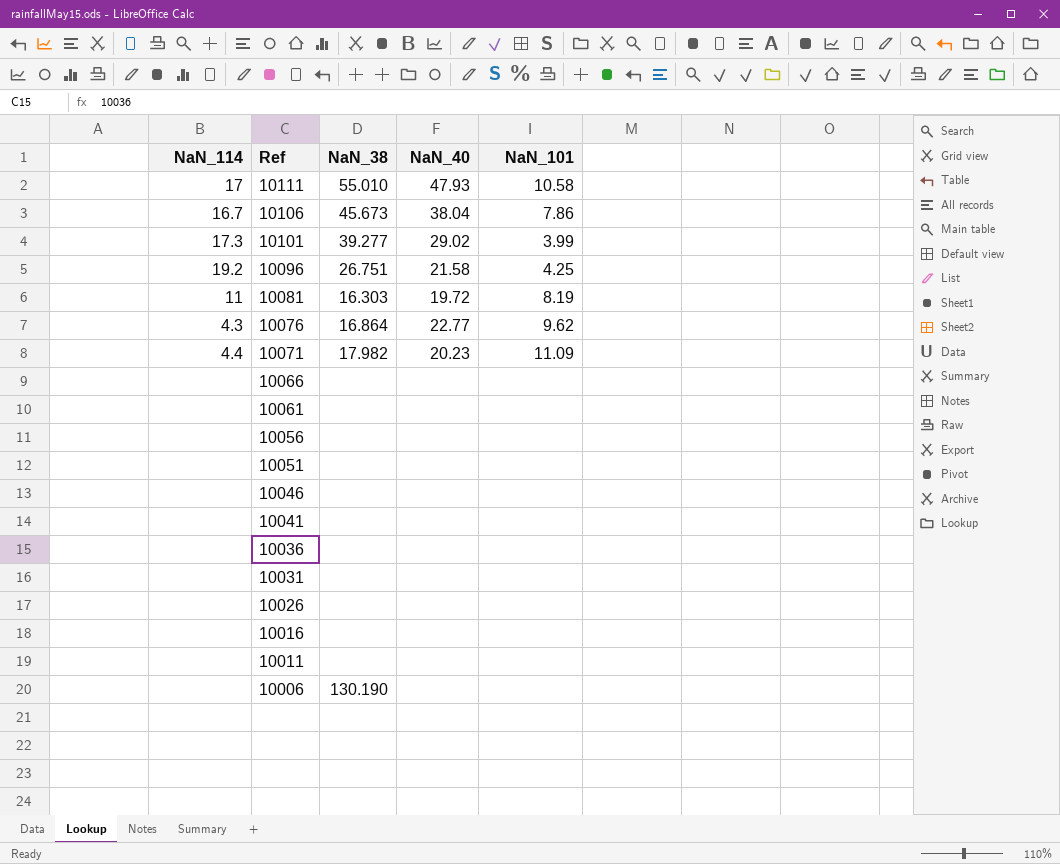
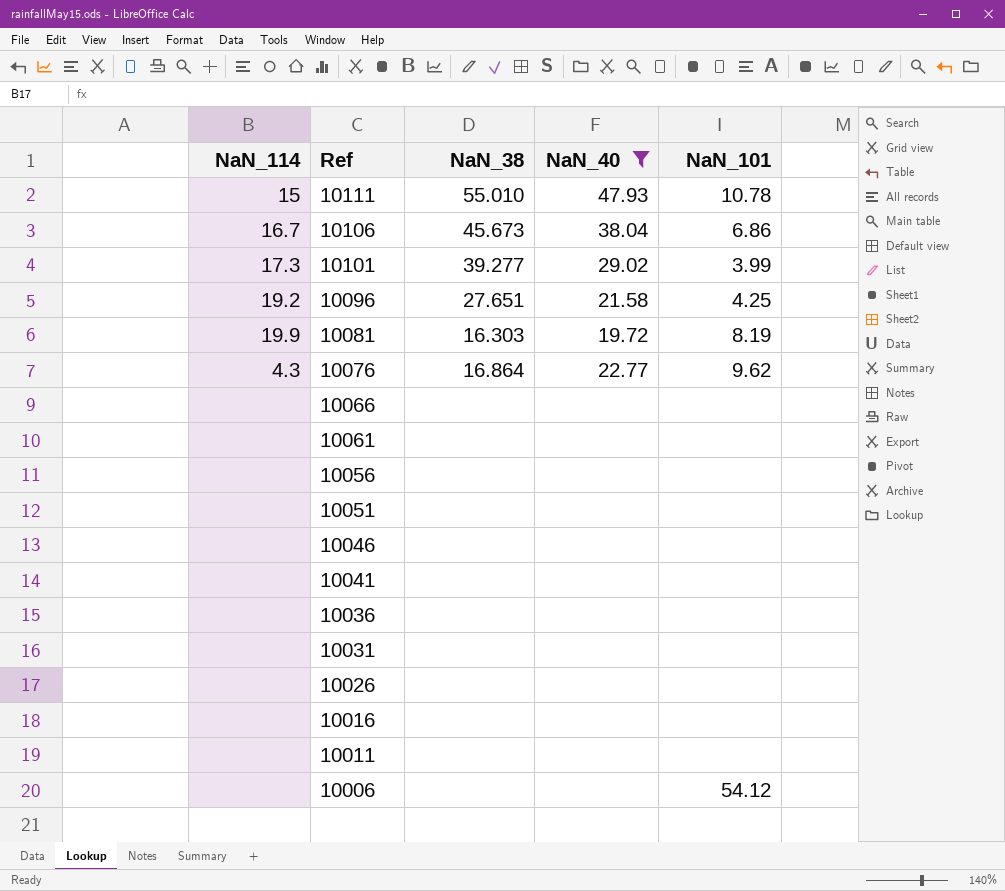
filter: none -> NaN_40 != 20.23
10111 | NaN_114: 17 -> 15
10111 | NaN_101: 10.58 -> 10.78
10106 | NaN_101: 7.86 -> 6.86
10096 | NaN_38: 26.751 -> 27.651
10081 | NaN_114: 11 -> 19.9
10006 | NaN_38: 130.190 -> none
10006 | NaN_101: none -> 54.12

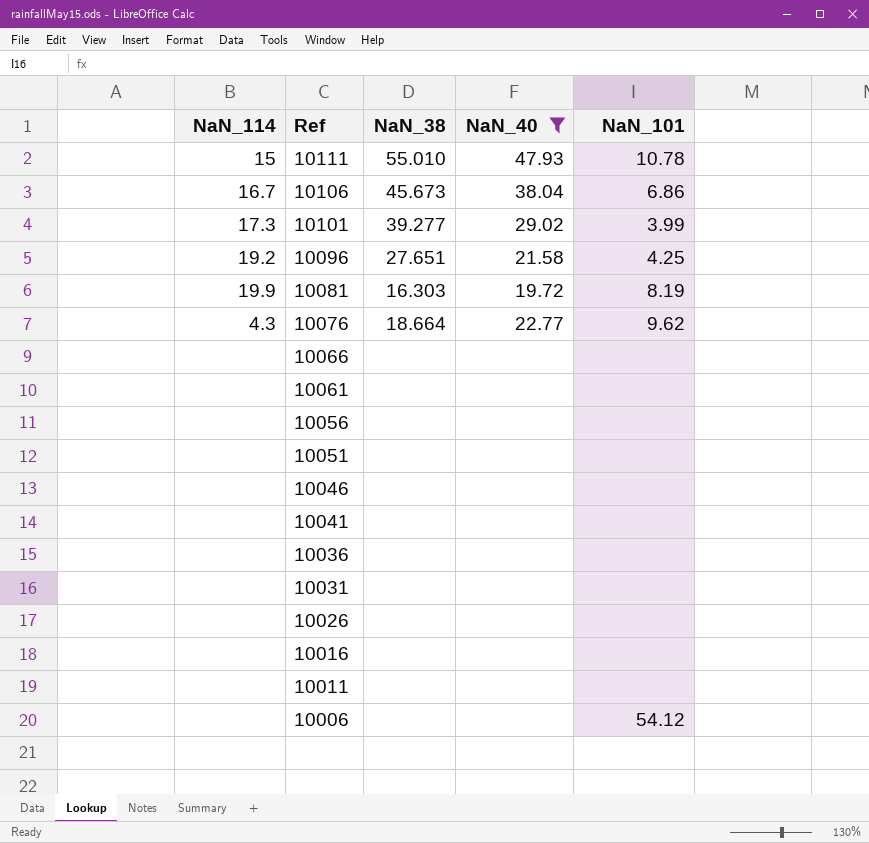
10076 | NaN_38: 16.864 -> 18.664

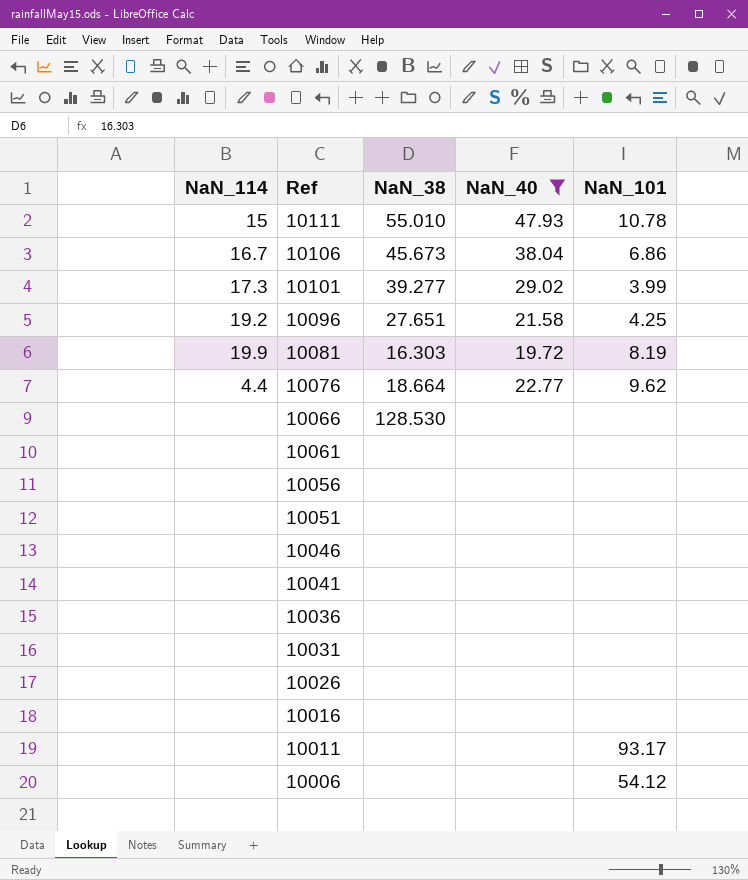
10076 | NaN_114: 4.3 -> 4.4
10066 | NaN_38: none -> 128.530
10011 | NaN_101: none -> 93.17

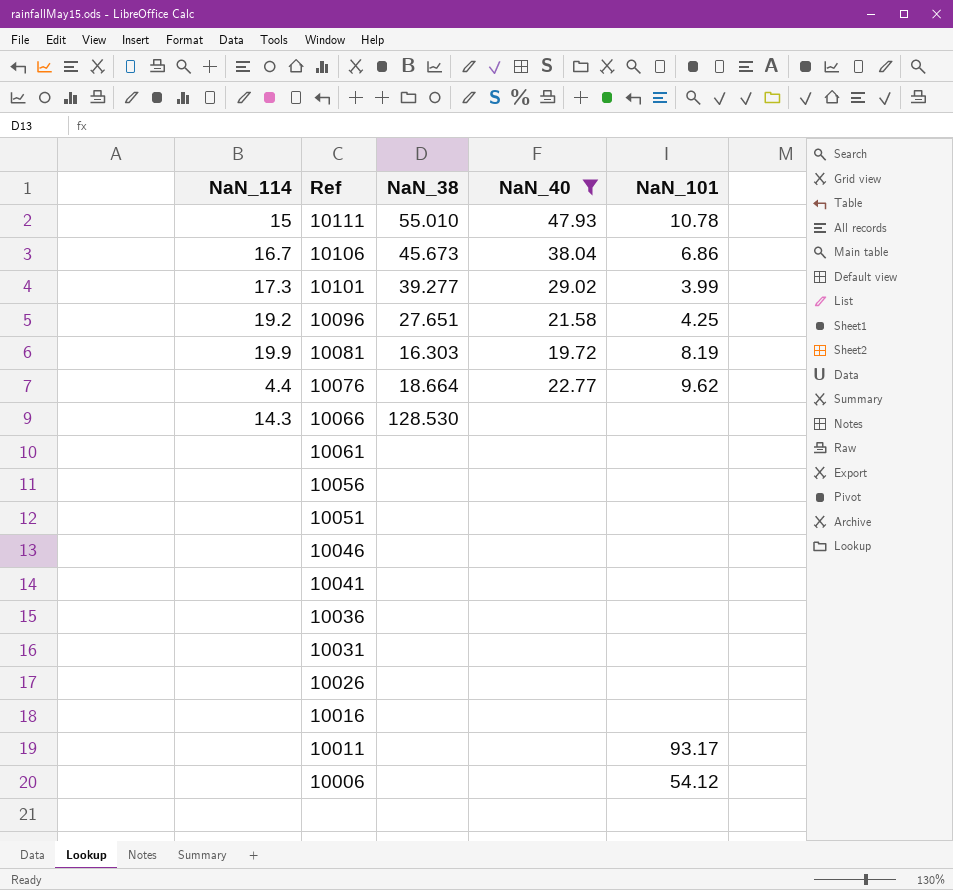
10066 | NaN_114: none -> 14.3

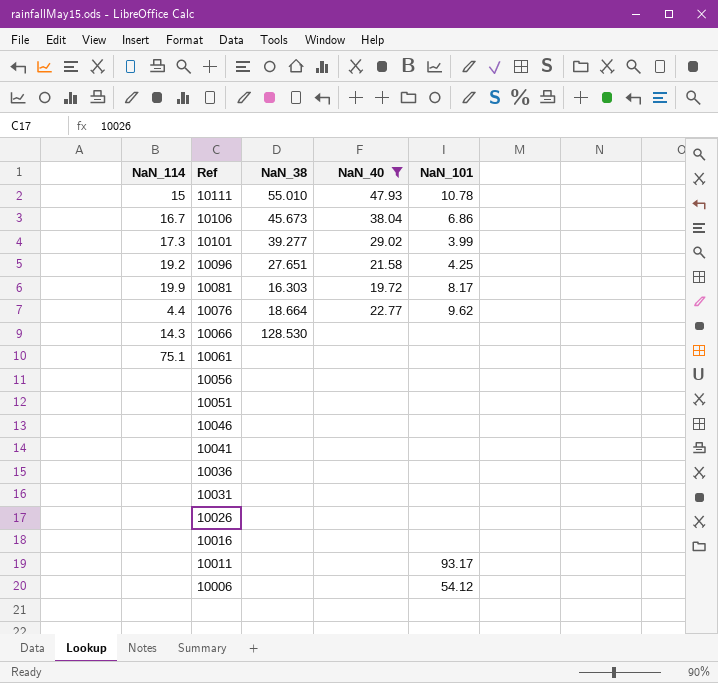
10081 | NaN_101: 8.19 -> 8.17
10061 | NaN_114: none -> 75.1

